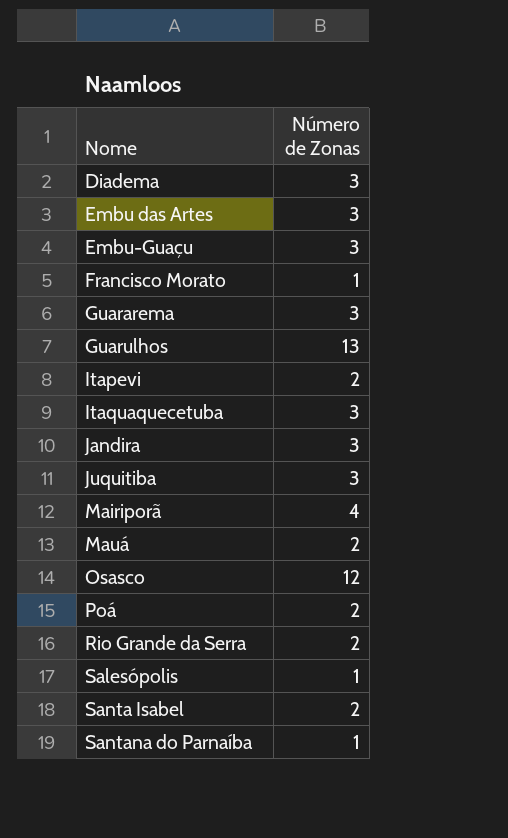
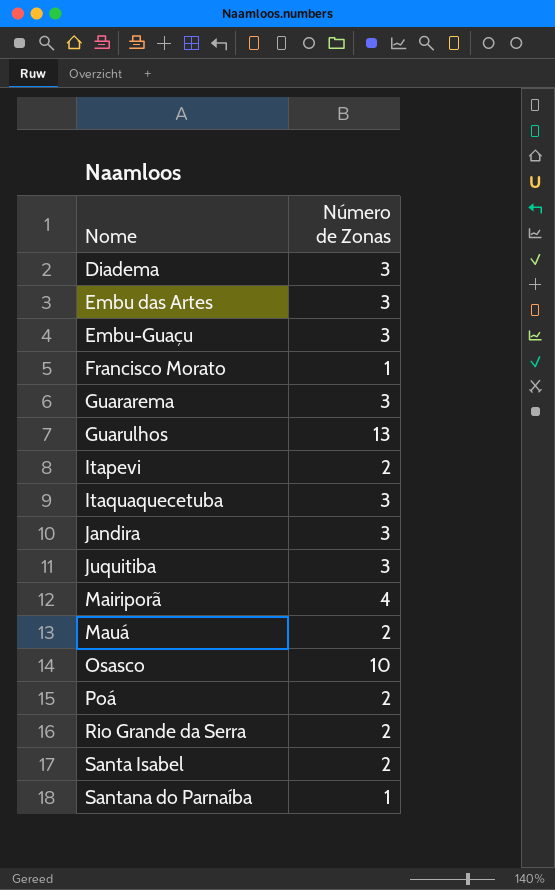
row Salesópolis: 1 -> none
Osasco | Número de Zonas: 12 -> 10

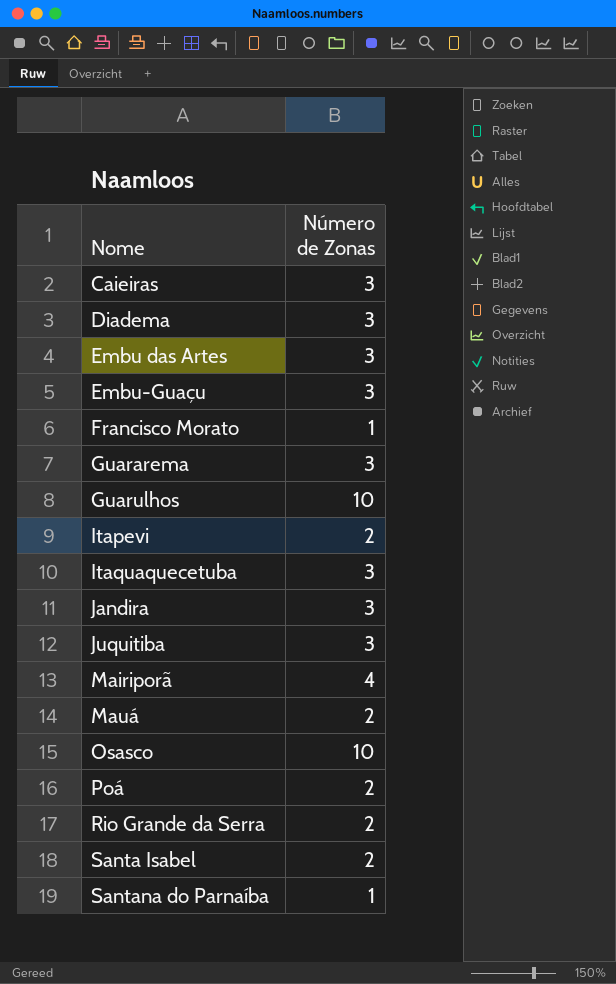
row Caieiras: none -> 3
Guarulhos | Número de Zonas: 13 -> 10

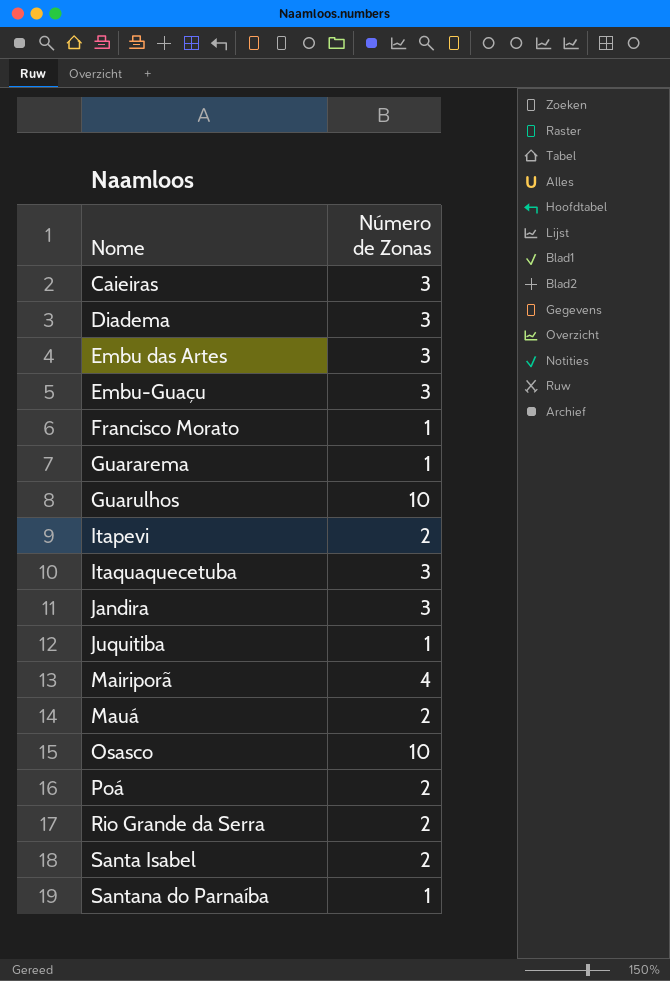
Guararema | Número de Zonas: 3 -> 1
Juquitiba | Número de Zonas: 3 -> 1

